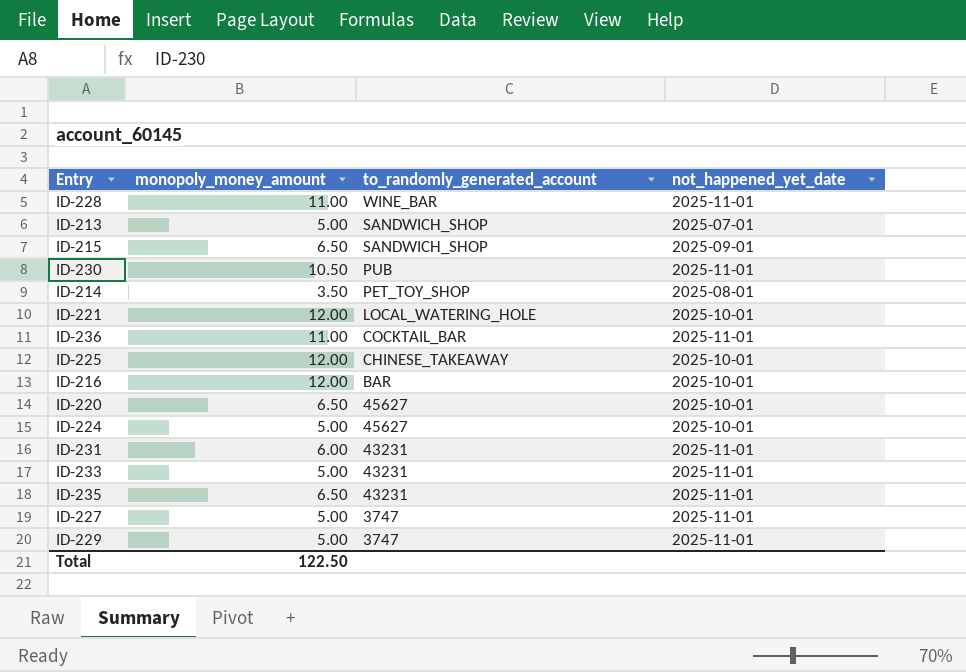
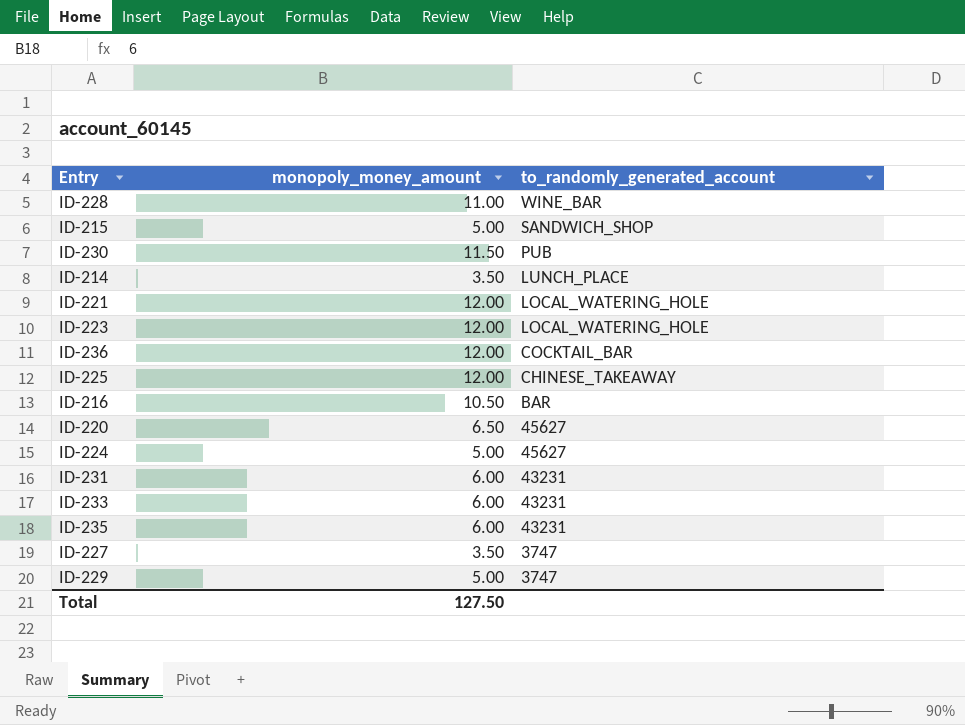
column not_happened_yet_date | position: 4 -> none
row ID-213: 5.00 | SANDWICH_SHOP | 2025-07-01 -> none
ID-215 | monopoly_money_amount: 6.50 -> 5.00
ID-230 | monopoly_money_amount: 10.50 -> 11.50
ID-214 | to_randomly_generated_account: PET_TOY_SHOP -> LUNCH_PLACE
row ID-223: none -> 12.00 | LOCAL_WATERING_HOLE
ID-236 | monopoly_money_amount: 11.00 -> 12.00
ID-216 | monopoly_money_amount: 12.00 -> 10.50
ID-233 | monopoly_money_amount: 5.00 -> 6.00
ID-235 | monopoly_money_amount: 6.50 -> 6.00
ID-227 | monopoly_money_amount: 5.00 -> 3.50
Total | monopoly_money_amount: 122.50 -> 127.50

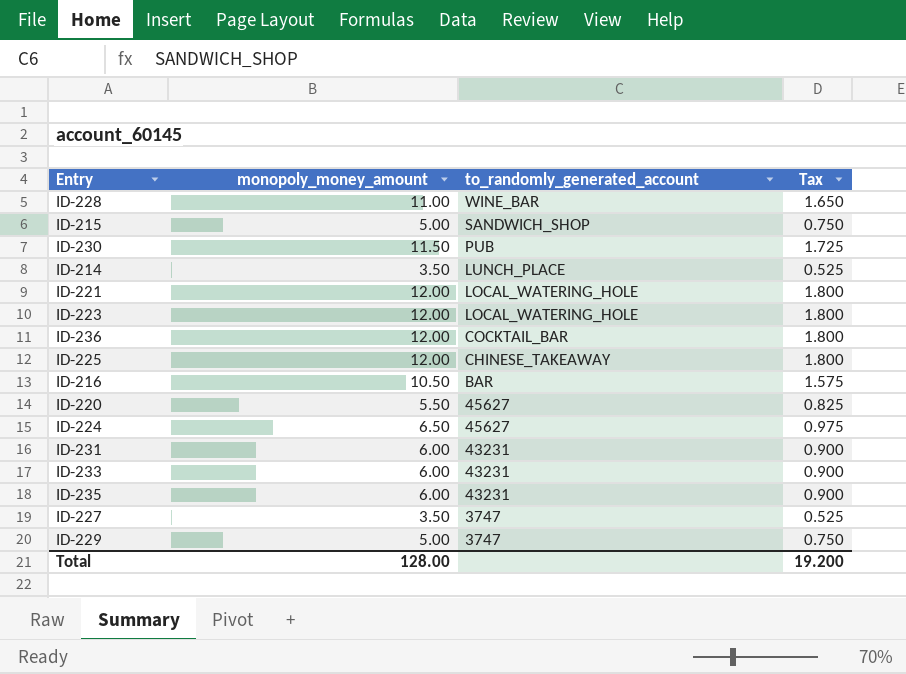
column Tax | formula: none -> [monopoly_money_amount] * 0.15
ID-220 | monopoly_money_amount: 6.50 -> 5.50
ID-224 | monopoly_money_amount: 5.00 -> 6.50
Total | monopoly_money_amount: 127.50 -> 128.00

